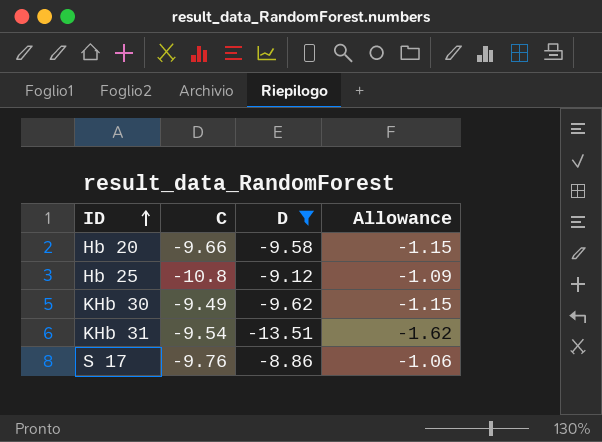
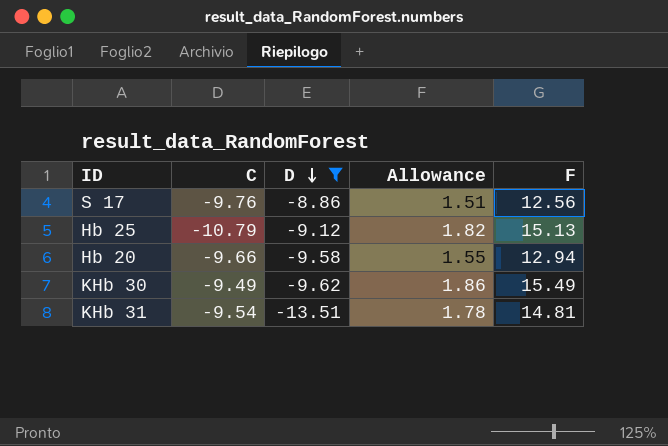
row order: ID ascending -> D descending
column Allowance | formula: [D] * 0.12 -> [F] * 0.12
column F | position: none -> 5
Hb 25 | C: -10.8 -> -10.79

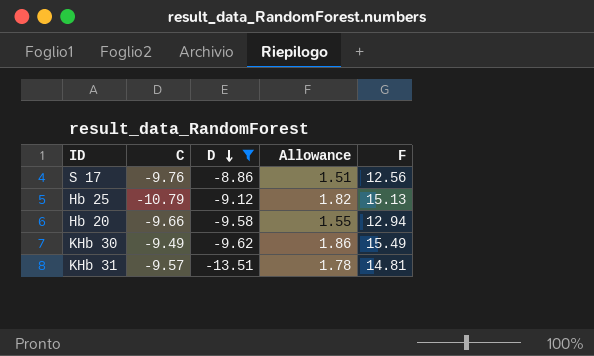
KHb 31 | C: -9.54 -> -9.57

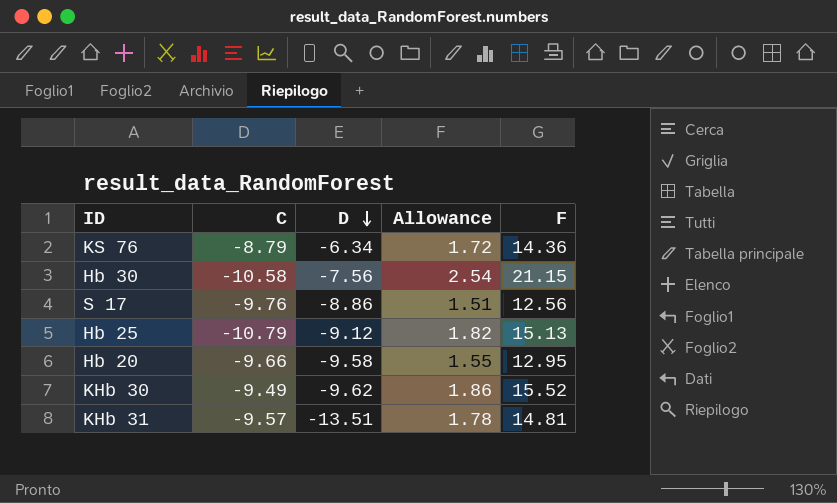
filter: D <= -8.86 -> none
Hb 20 | F: 12.94 -> 12.95
KHb 30 | F: 15.49 -> 15.52

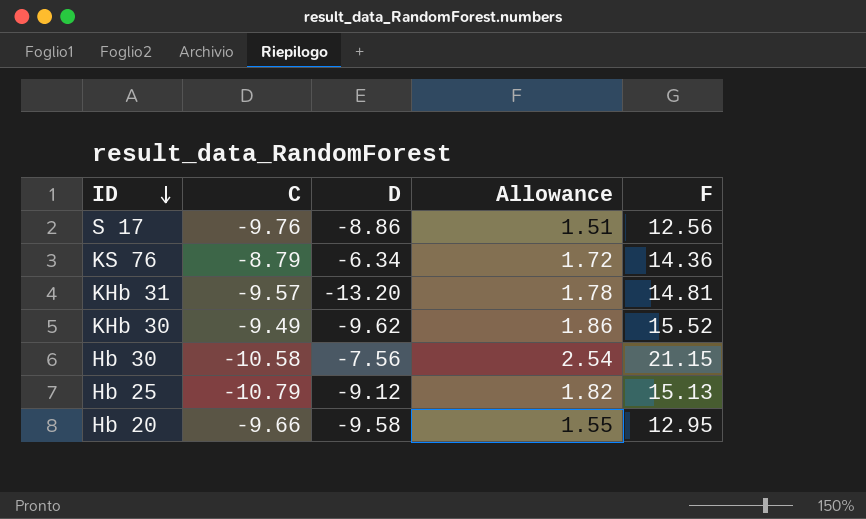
row order: D descending -> ID descending
KHb 31 | D: -13.51 -> -13.20

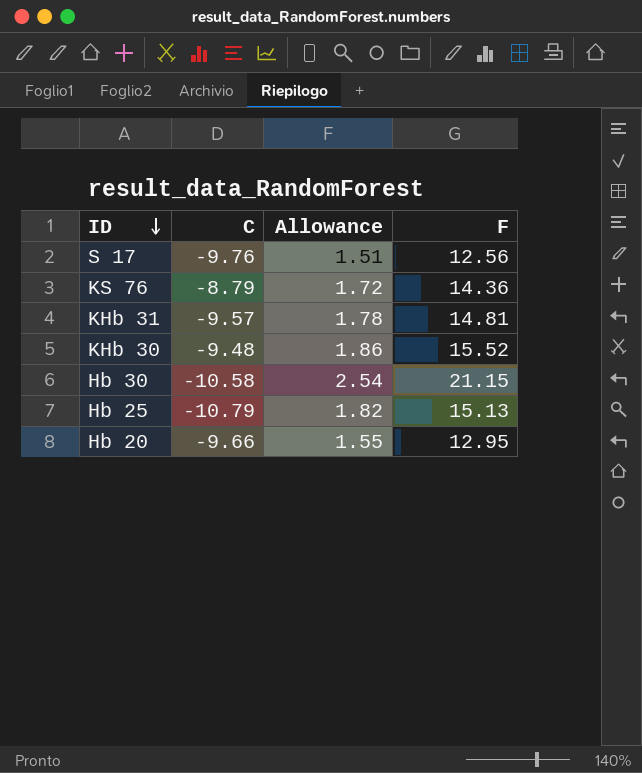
column D | position: 3 -> none
KHb 30 | C: -9.49 -> -9.48

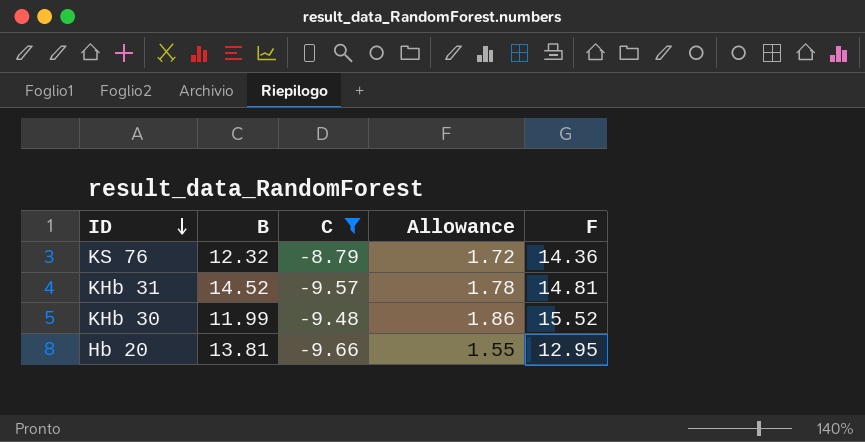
filter: none -> C >= -9.66
column B | position: none -> 2

